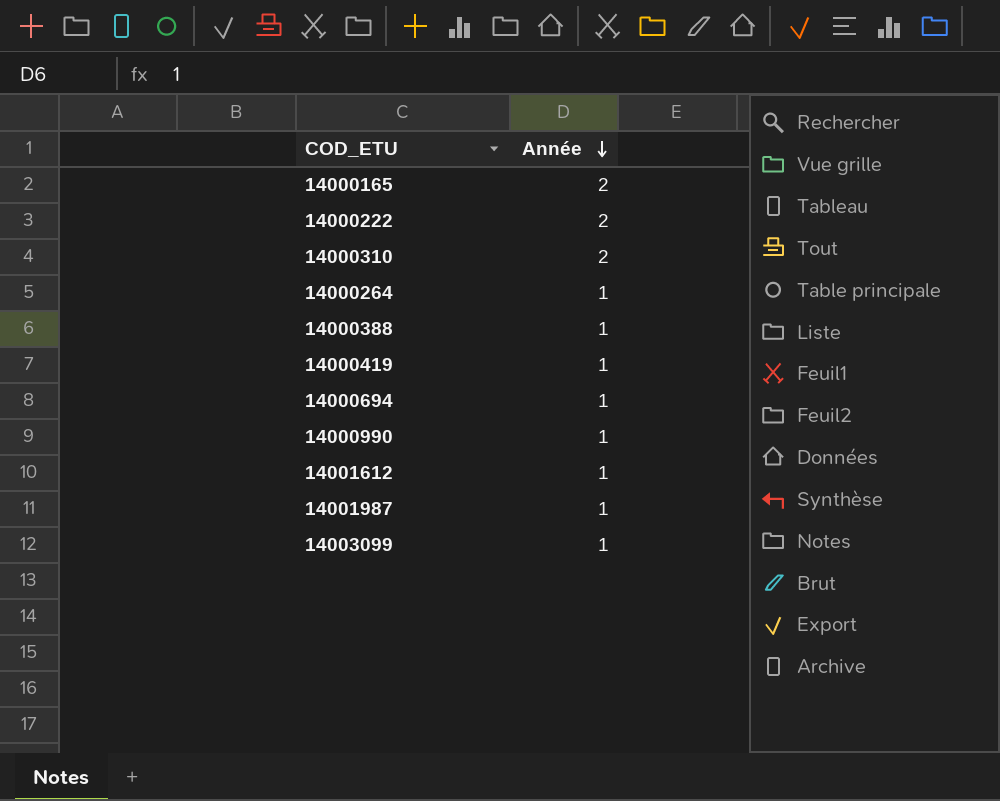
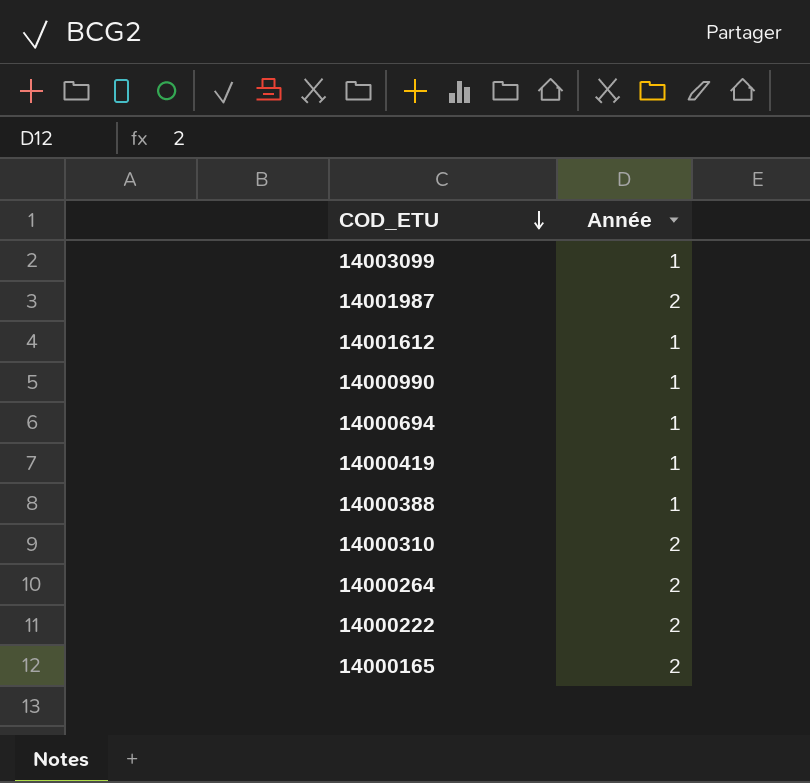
row order: Année descending -> COD_ETU descending
14001987 | Année: 1 -> 2
14000264 | Année: 1 -> 2

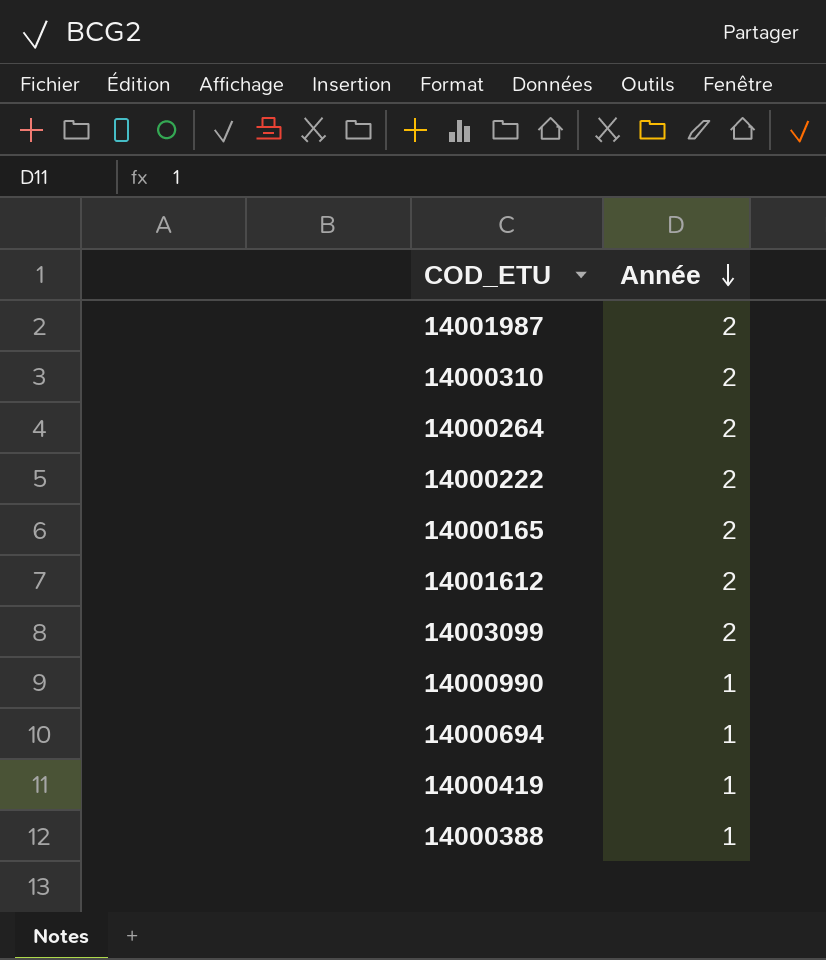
row order: COD_ETU descending -> Année descending
14001612 | Année: 1 -> 2
14003099 | Année: 1 -> 2

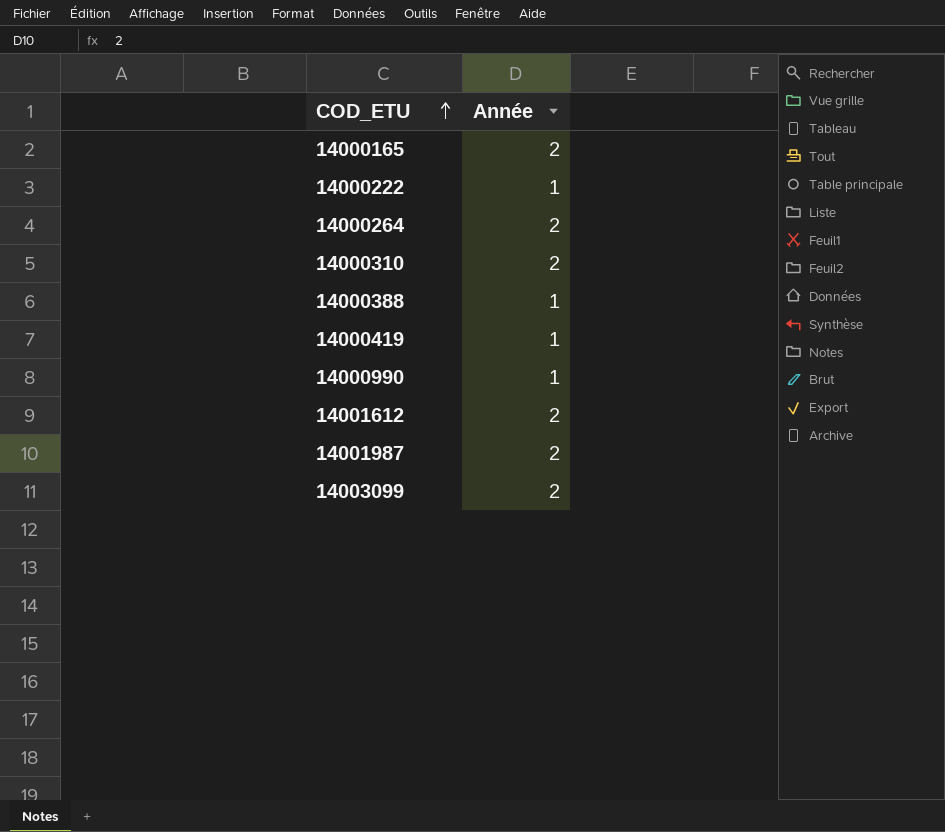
row order: Année descending -> COD_ETU ascending
row 14000694: 1 -> none
14000222 | Année: 2 -> 1

